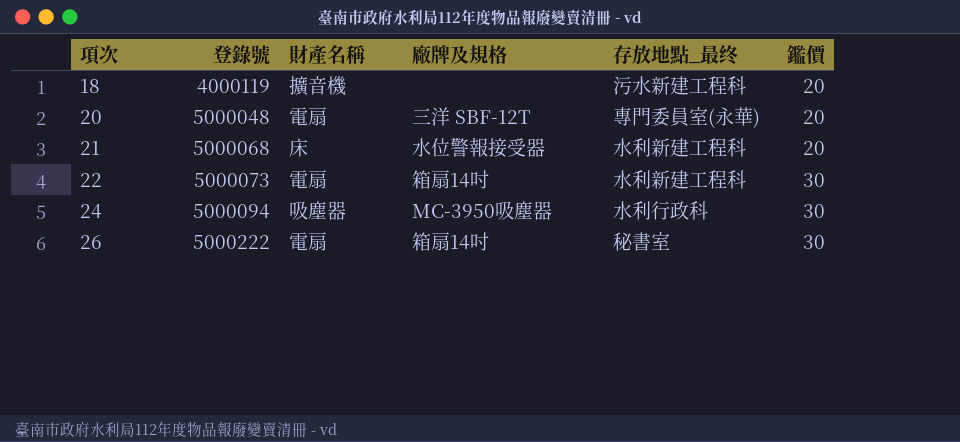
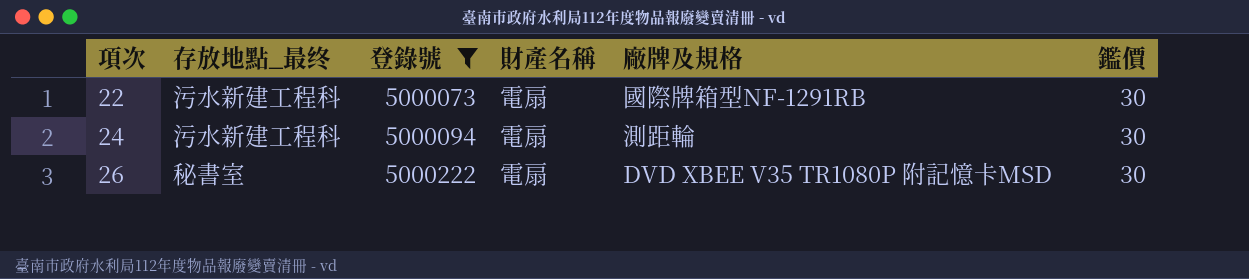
filter: none -> 登錄號 >= 5000073
column 存放地點_最终 | position: 5 -> 2
22 | 存放地點_最终: 水利新建工程科 -> 污水新建工程科
22 | 廠牌及規格: 箱扇14吋 -> 國際牌箱型NF-1291RB
24 | 存放地點_最终: 水利行政科 -> 污水新建工程科
24 | 財產名稱: 吸塵器 -> 電扇
24 | 廠牌及規格: MC-3950吸塵器 -> 測距輪
26 | 廠牌及規格: 箱扇14吋 -> DVD XBEE V35 TR1080P 附記憶卡MSD

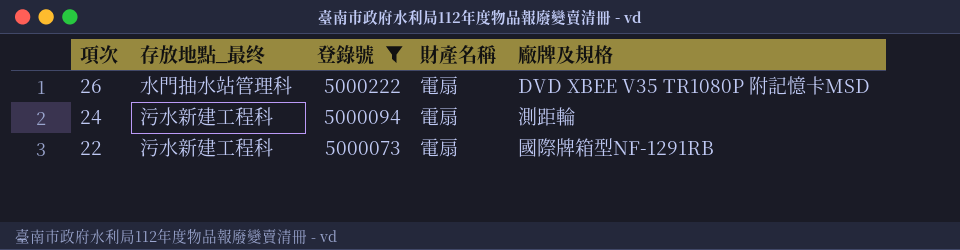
row order: 項次 ascending -> 項次 descending
column 鑑價 | position: 6 -> none
26 | 存放地點_最终: 秘書室 -> 水門抽水站管理科

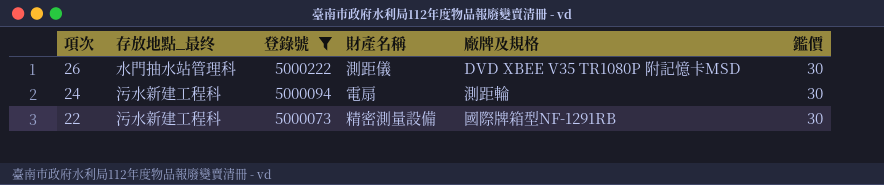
column 鑑價 | position: none -> 6
26 | 財產名稱: 電扇 -> 測距儀
22 | 財產名稱: 電扇 -> 精密測量設備

